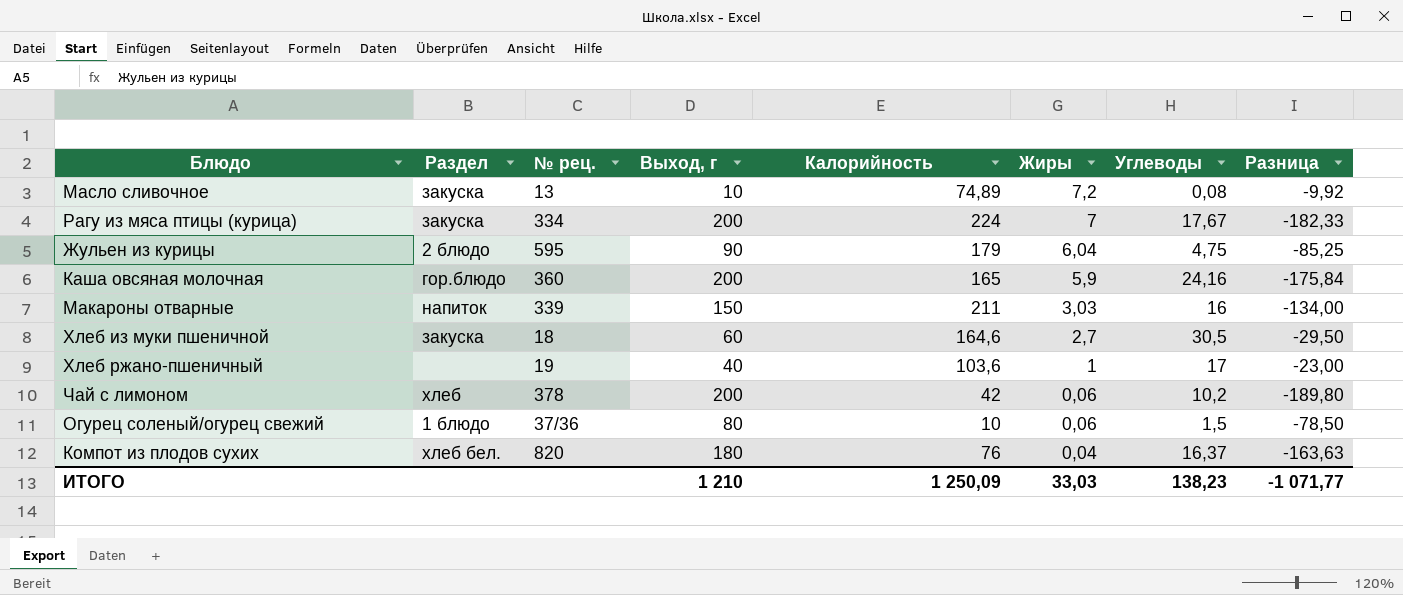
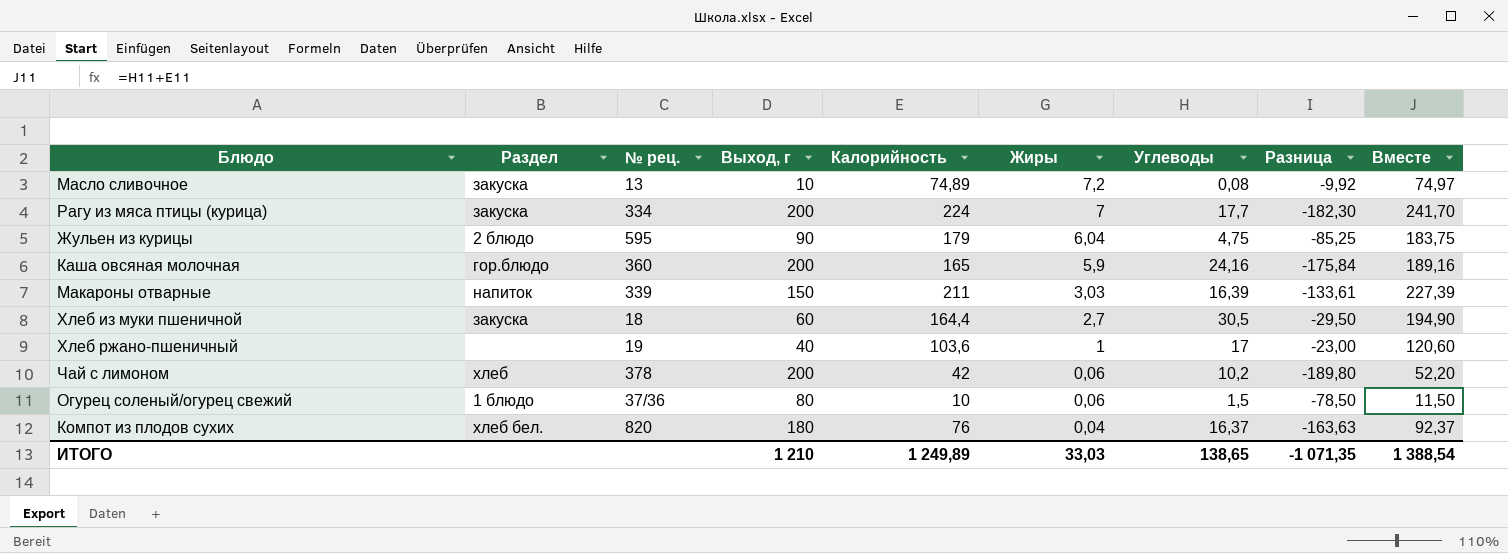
column Вместе | formula: none -> [Калорийность] + [Углеводы]
Рагу из мяса птицы (курица) | Углеводы: 17,67 -> 17,7
Рагу из мяса птицы (курица) | Разница: -182,33 -> -182,30
Макароны отварные | Углеводы: 16 -> 16,39
Макароны отварные | Разница: -134,00 -> -133,61
Хлеб из муки пшеничной | Калорийность: 164,6 -> 164,4
ИТОГО | Калорийность: 1 250,09 -> 1 249,89
ИТОГО | Углеводы: 138,23 -> 138,65
ИТОГО | Разница: -1 071,77 -> -1 071,35

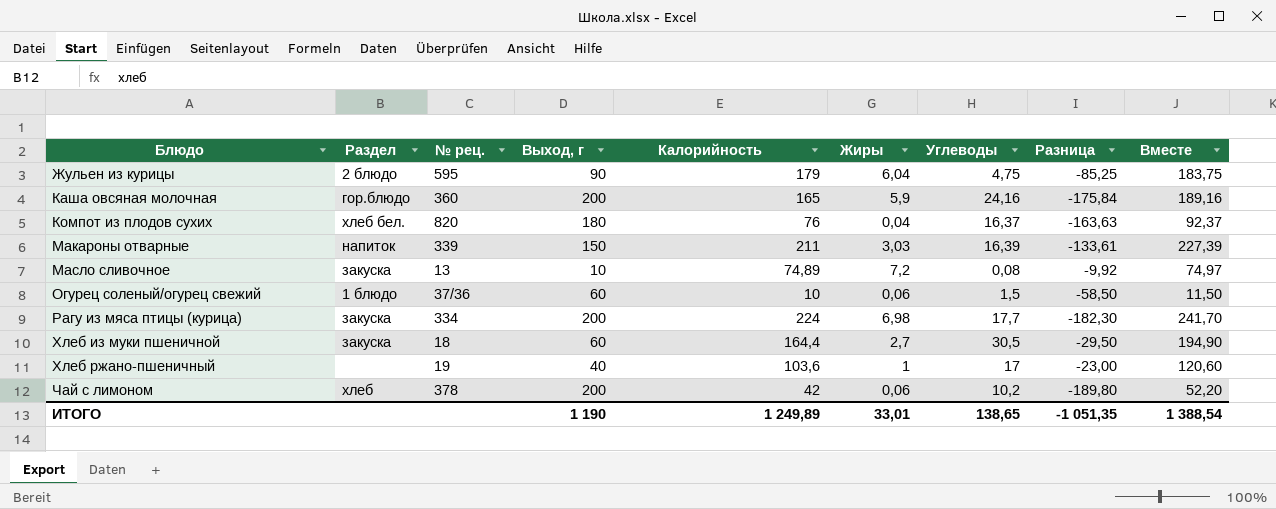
row order: Жиры descending -> Блюдо ascending
Огурец соленый/огурец свежий | Выход, г: 80 -> 60
Огурец соленый/огурец свежий | Разница: -78,50 -> -58,50
Рагу из мяса птицы (курица) | Жиры: 7 -> 6,98
ИТОГО | Выход, г: 1 210 -> 1 190
ИТОГО | Жиры: 33,03 -> 33,01
ИТОГО | Разница: -1 071,35 -> -1 051,35

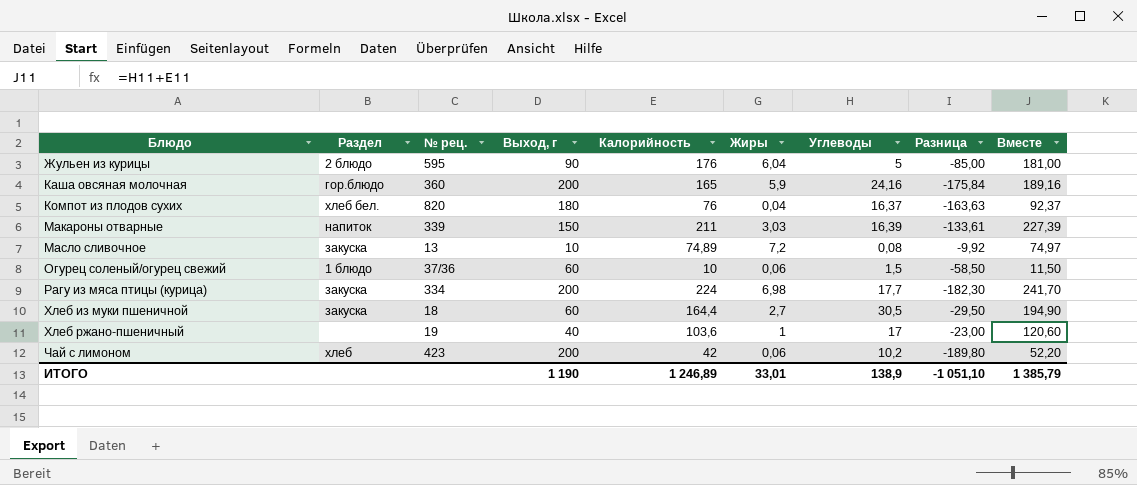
Жульен из курицы | Калорийность: 179 -> 176
Жульен из курицы | Углеводы: 4,75 -> 5
Жульен из курицы | Разница: -85,25 -> -85,00
Жульен из курицы | Вместе: 183,75 -> 181,00
Чай с лимоном | № рец.: 378 -> 423
ИТОГО | Калорийность: 1 249,89 -> 1 246,89
ИТОГО | Углеводы: 138,65 -> 138,9
ИТОГО | Разница: -1 051,35 -> -1 051,10
ИТОГО | Вместе: 1 388,54 -> 1 385,79

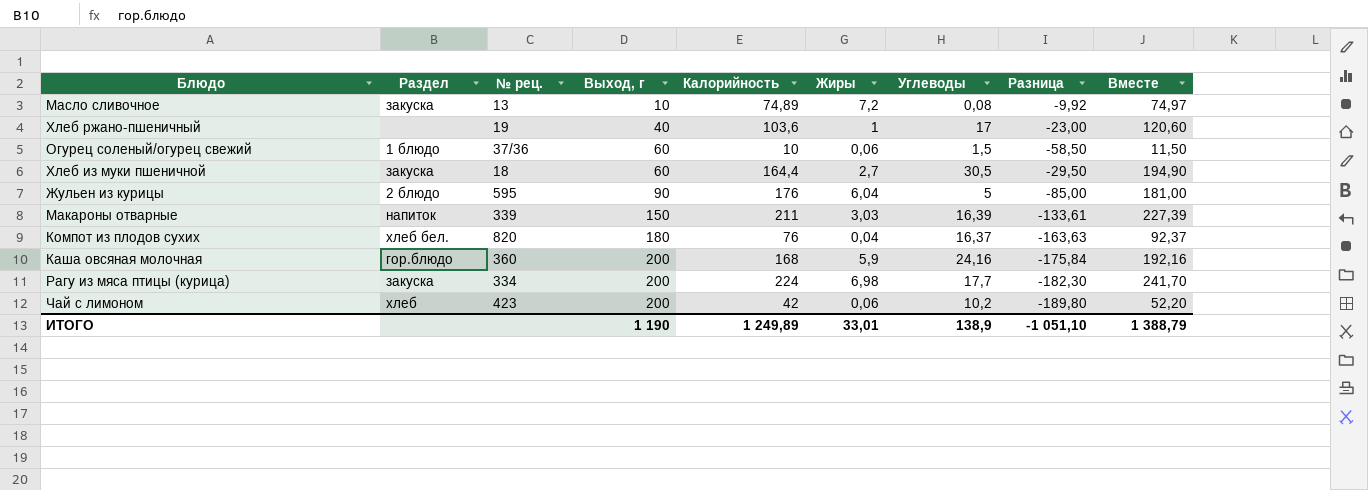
row order: Блюдо ascending -> Выход, г ascending
Каша овсяная молочная | Калорийность: 165 -> 168
Каша овсяная молочная | Вместе: 189,16 -> 192,16
ИТОГО | Калорийность: 1 246,89 -> 1 249,89
ИТОГО | Вместе: 1 385,79 -> 1 388,79

